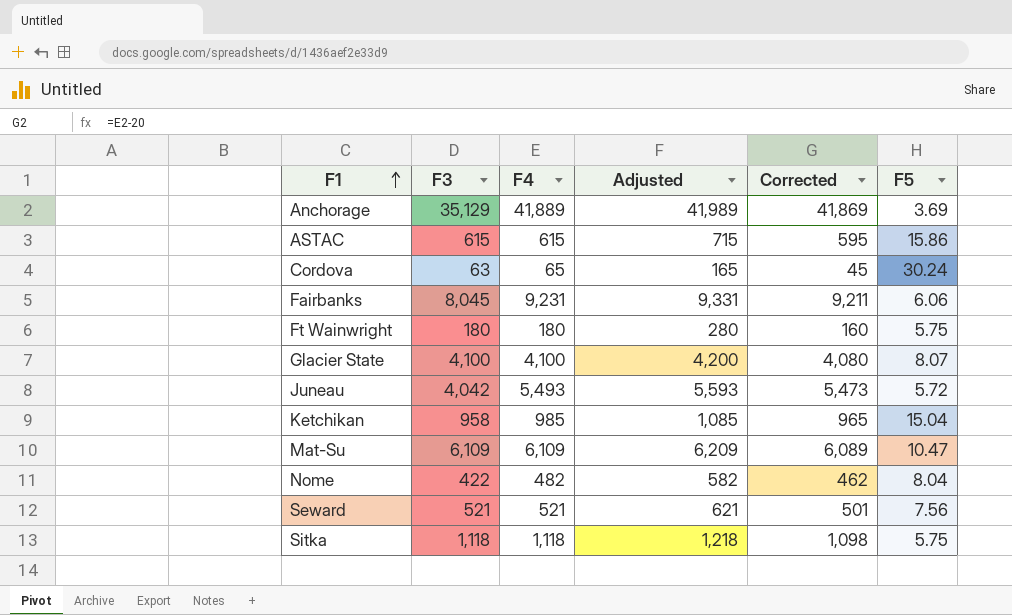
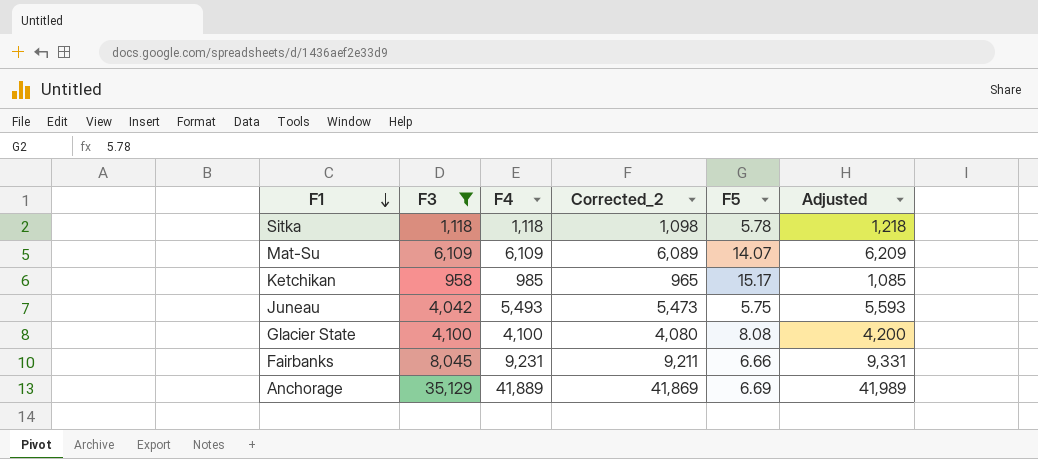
filter: none -> F3 >= 958
row order: F1 ascending -> F1 descending
column name: Corrected -> Corrected_2
column Adjusted | position: 4 -> 6
Sitka | F5: 5.75 -> 5.78
Mat-Su | F5: 10.47 -> 14.07
Ketchikan | F5: 15.04 -> 15.17
Juneau | F5: 5.72 -> 5.75
Glacier State | F5: 8.07 -> 8.08
Fairbanks | F5: 6.06 -> 6.66
Anchorage | F5: 3.69 -> 6.69

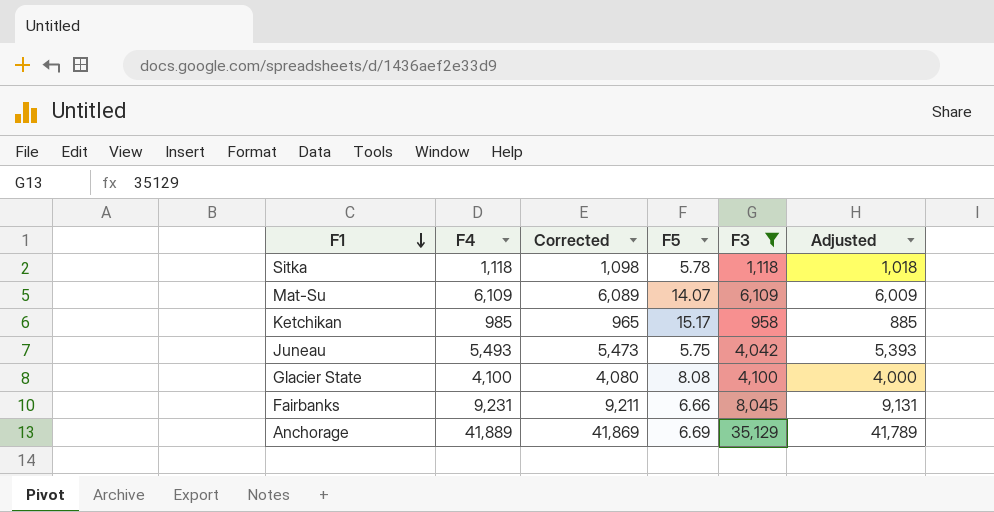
column name: Corrected_2 -> Corrected
column F3 | position: 2 -> 5
column Adjusted | formula: [F4] + 100 -> [F4] - 100

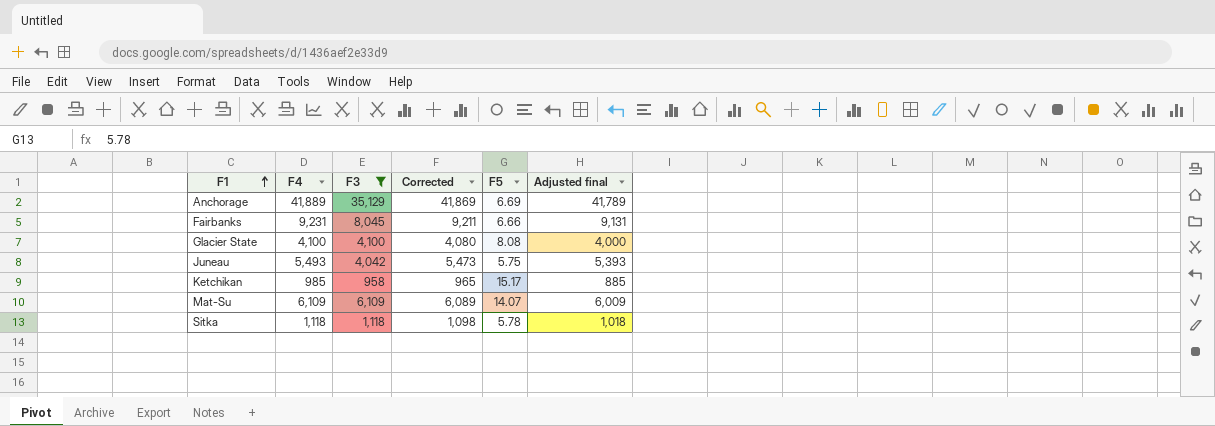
row order: F1 descending -> F1 ascending
column F3 | position: 5 -> 3
column name: Adjusted -> Adjusted final

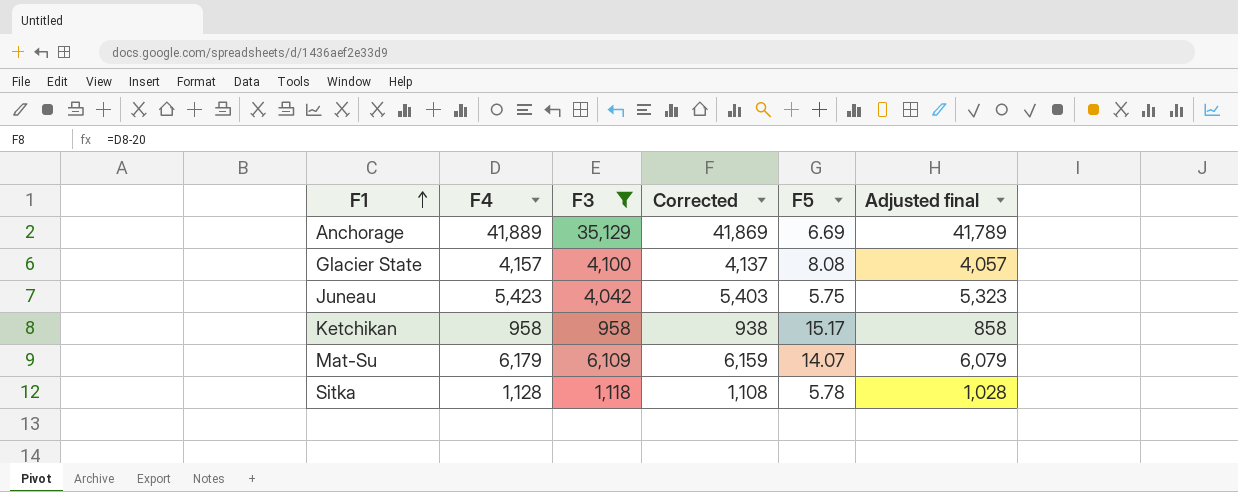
row Fairbanks: 9,231 | 8,045 | 9,211 | 6.66 | 9,131 -> none
Glacier State | F4: 4,100 -> 4,157
Glacier State | Corrected: 4,080 -> 4,137
Glacier State | Adjusted final: 4,000 -> 4,057
Juneau | F4: 5,493 -> 5,423
Juneau | Corrected: 5,473 -> 5,403
Juneau | Adjusted final: 5,393 -> 5,323
Ketchikan | F4: 985 -> 958
Ketchikan | Corrected: 965 -> 938
Ketchikan | Adjusted final: 885 -> 858
Mat-Su | F4: 6,109 -> 6,179
Mat-Su | Corrected: 6,089 -> 6,159
Mat-Su | Adjusted final: 6,009 -> 6,079
Sitka | F4: 1,118 -> 1,128
Sitka | Corrected: 1,098 -> 1,108
Sitka | Adjusted final: 1,018 -> 1,028

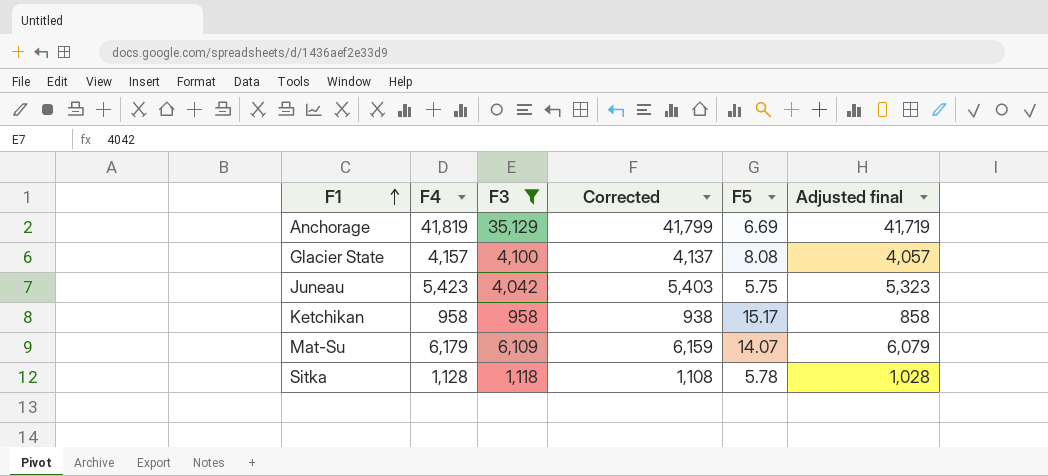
Anchorage | F4: 41,889 -> 41,819
Anchorage | Corrected: 41,869 -> 41,799
Anchorage | Adjusted final: 41,789 -> 41,719

